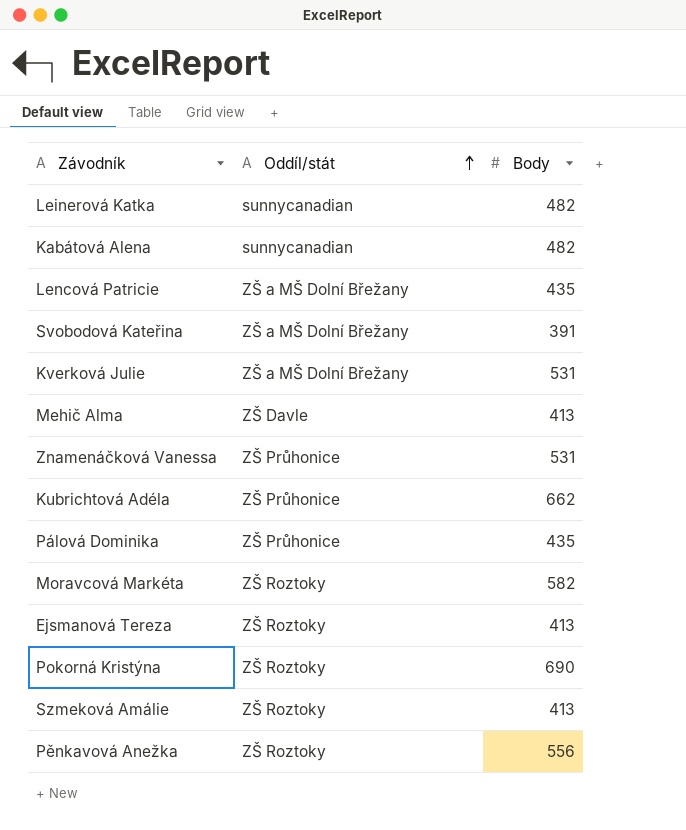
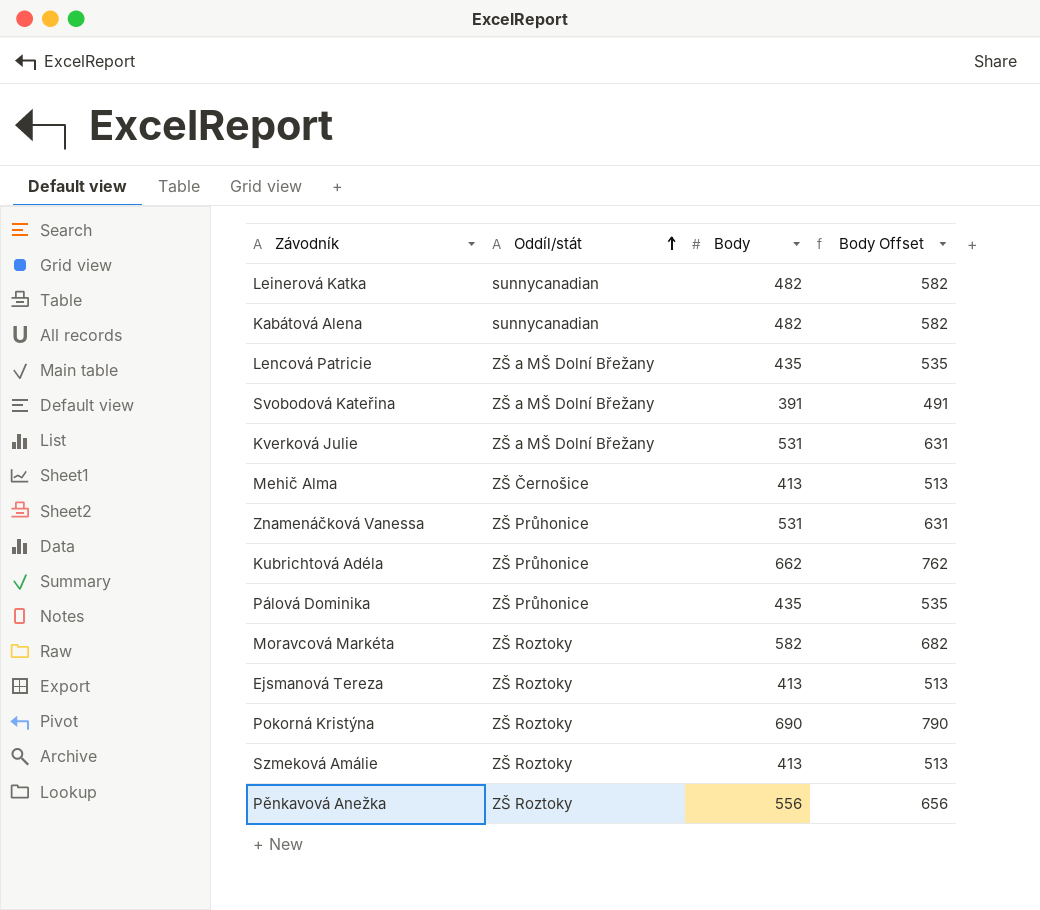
column Body Offset | formula: none -> [Body] + 100
Mehič Alma | Oddíl/stát: ZŠ Davle -> ZŠ Černošice

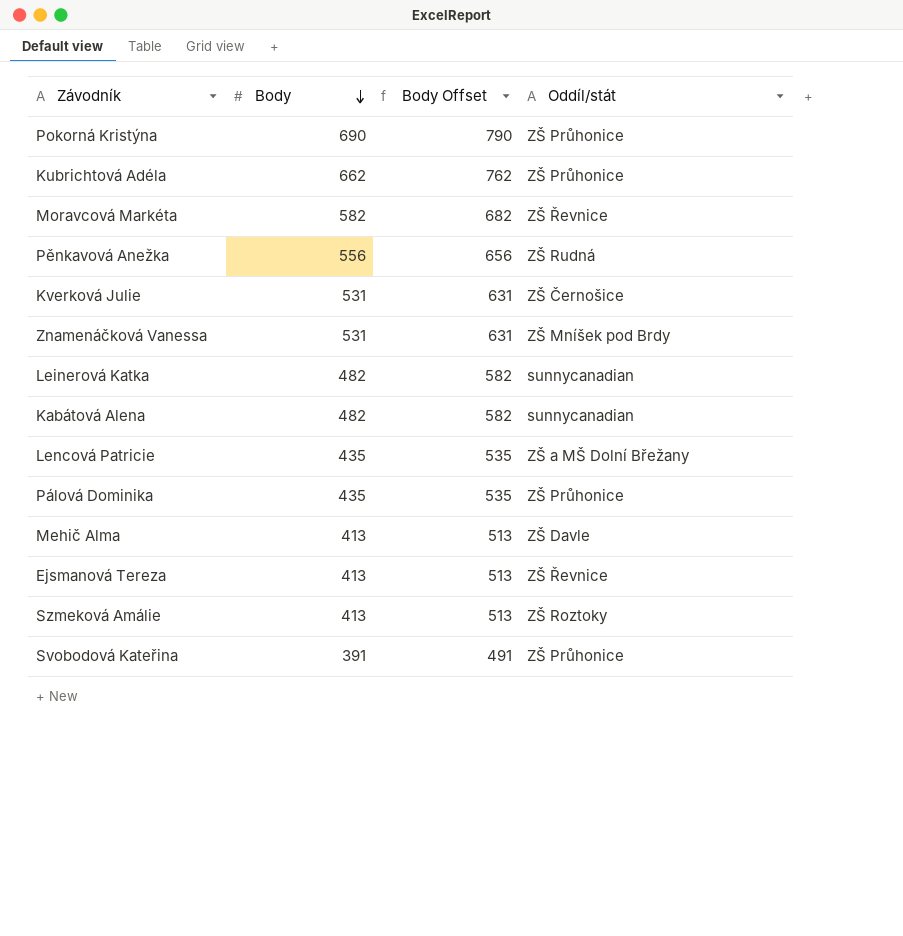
row order: Oddíl/stát ascending -> Body descending
column Oddíl/stát | position: 2 -> 4
Pokorná Kristýna | Oddíl/stát: ZŠ Roztoky -> ZŠ Průhonice
Moravcová Markéta | Oddíl/stát: ZŠ Roztoky -> ZŠ Řevnice
Pěnkavová Anežka | Oddíl/stát: ZŠ Roztoky -> ZŠ Rudná
Kverková Julie | Oddíl/stát: ZŠ a MŠ Dolní Břežany -> ZŠ Černošice
Znamenáčková Vanessa | Oddíl/stát: ZŠ Průhonice -> ZŠ Mníšek pod Brdy
Mehič Alma | Oddíl/stát: ZŠ Černošice -> ZŠ Davle
Ejsmanová Tereza | Oddíl/stát: ZŠ Roztoky -> ZŠ Řevnice
Svobodová Kateřina | Oddíl/stát: ZŠ a MŠ Dolní Břežany -> ZŠ Průhonice

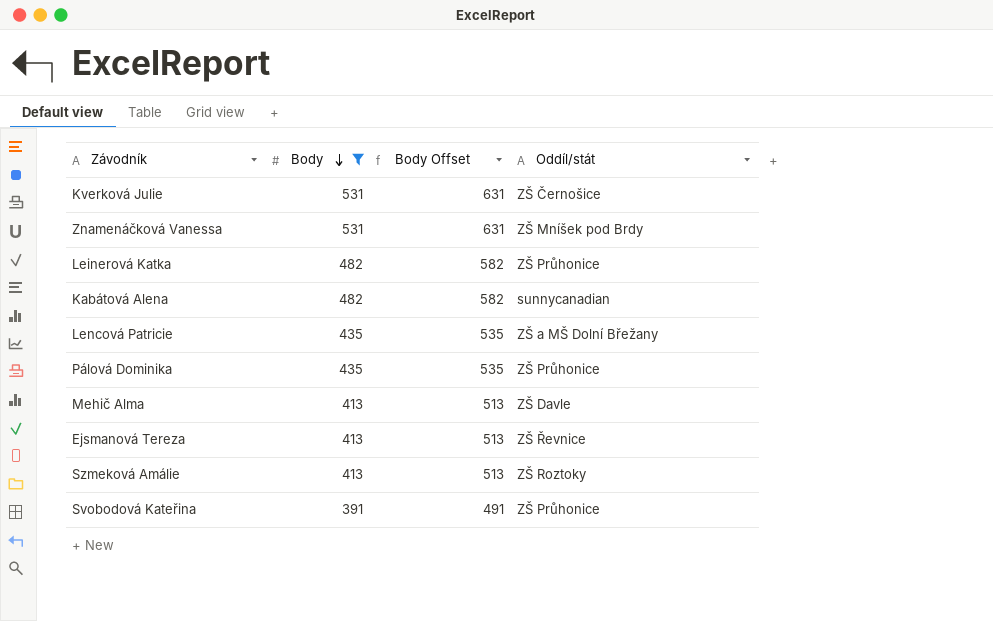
filter: none -> Body <= 531
Leinerová Katka | Oddíl/stát: sunnycanadian -> ZŠ Průhonice

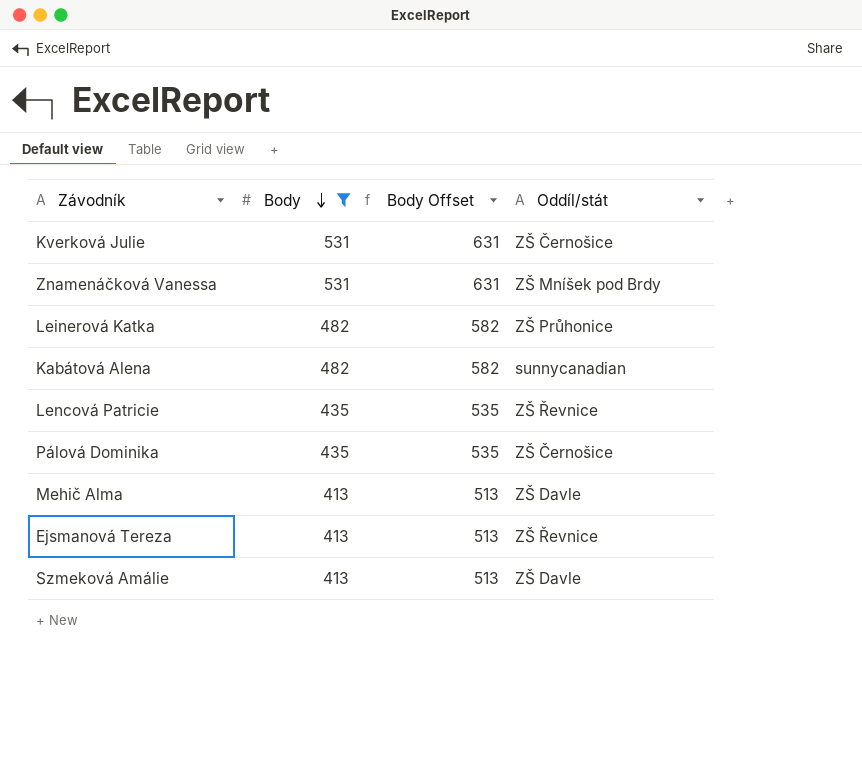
row Svobodová Kateřina: 391 | 491 | ZŠ Průhonice -> none
Lencová Patricie | Oddíl/stát: ZŠ a MŠ Dolní Břežany -> ZŠ Řevnice
Pálová Dominika | Oddíl/stát: ZŠ Průhonice -> ZŠ Černošice
Szmeková Amálie | Oddíl/stát: ZŠ Roztoky -> ZŠ Davle

